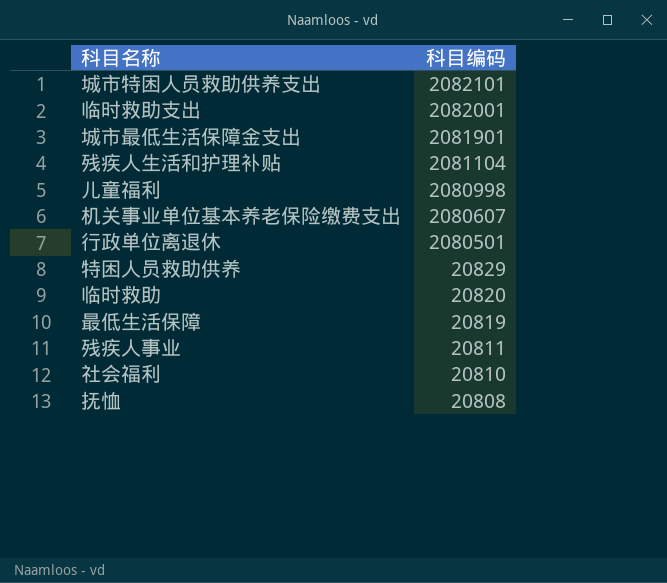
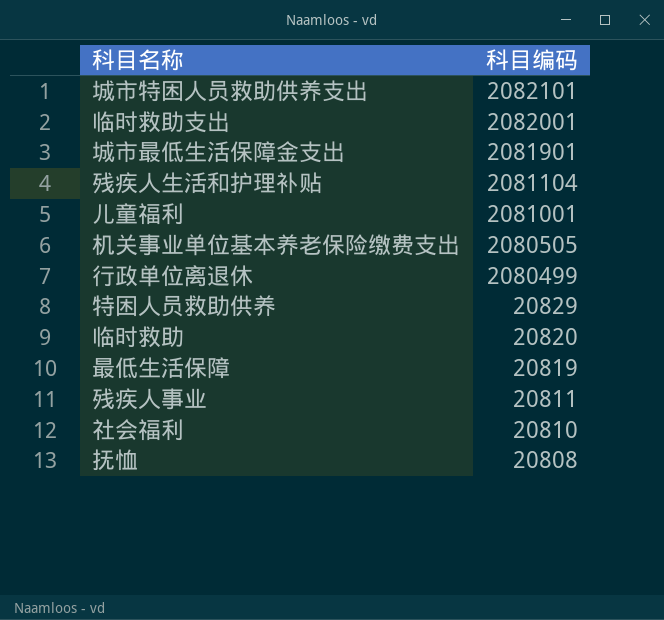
儿童福利 | 科目编码: 2080998 -> 2081001
机关事业单位基本养老保险缴费支出 | 科目编码: 2080607 -> 2080505
行政单位离退休 | 科目编码: 2080501 -> 2080499

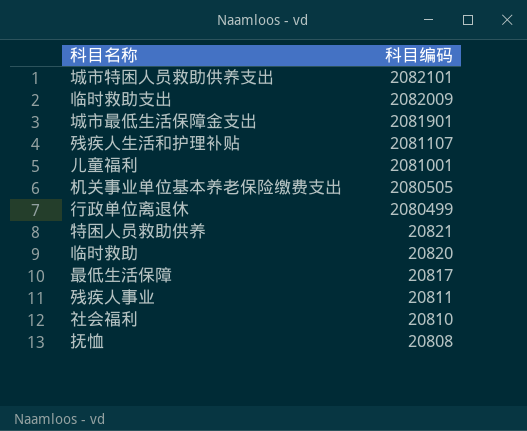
临时救助支出 | 科目编码: 2082001 -> 2082009
残疾人生活和护理补贴 | 科目编码: 2081104 -> 2081107
特困人员救助供养 | 科目编码: 20829 -> 20821
最低生活保障 | 科目编码: 20819 -> 20817

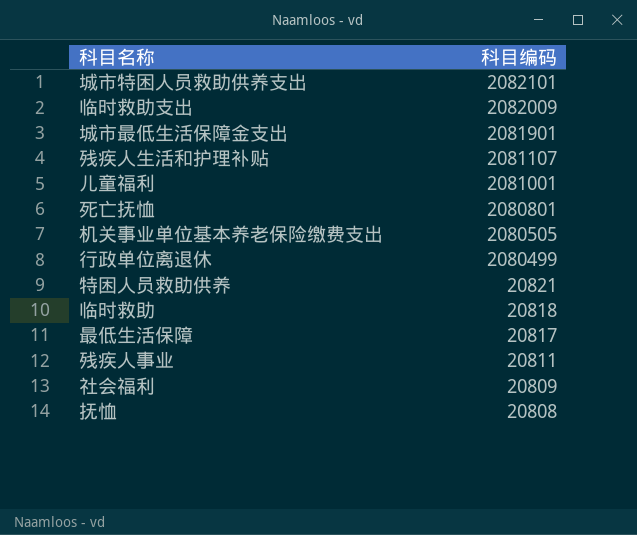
row 死亡抚恤: none -> 2080801
临时救助 | 科目编码: 20820 -> 20818
社会福利 | 科目编码: 20810 -> 20809

